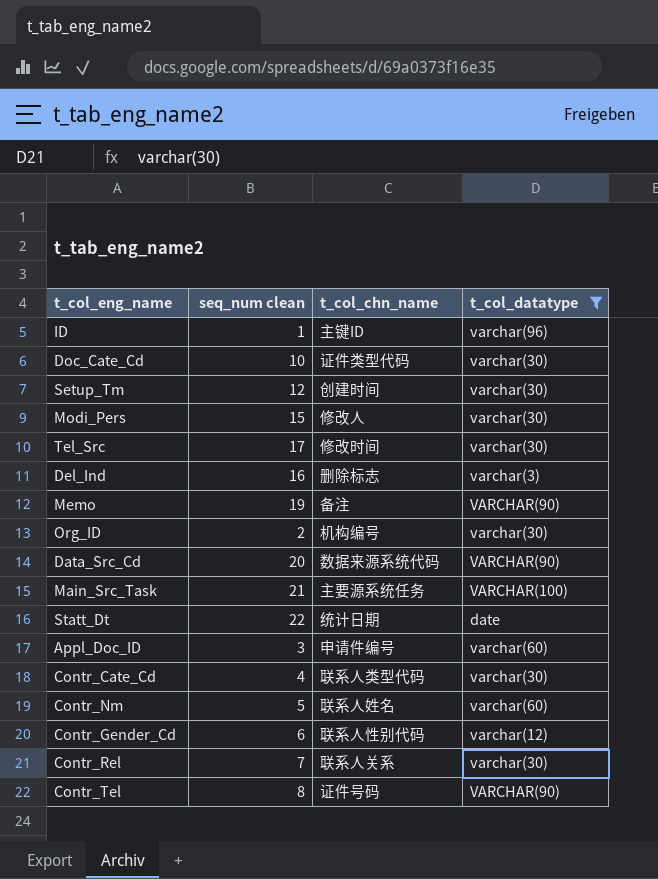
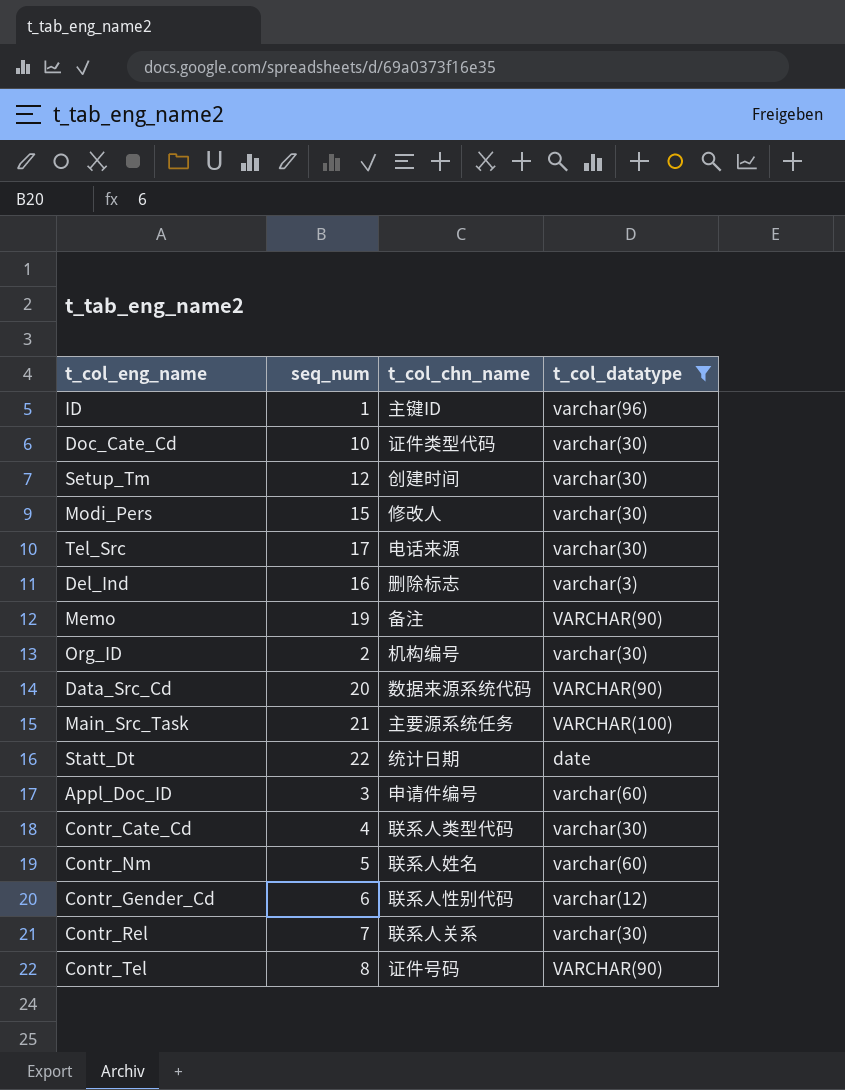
column name: seq_num clean -> seq_num
Tel_Src | t_col_chn_name: 修改时间 -> 电话来源

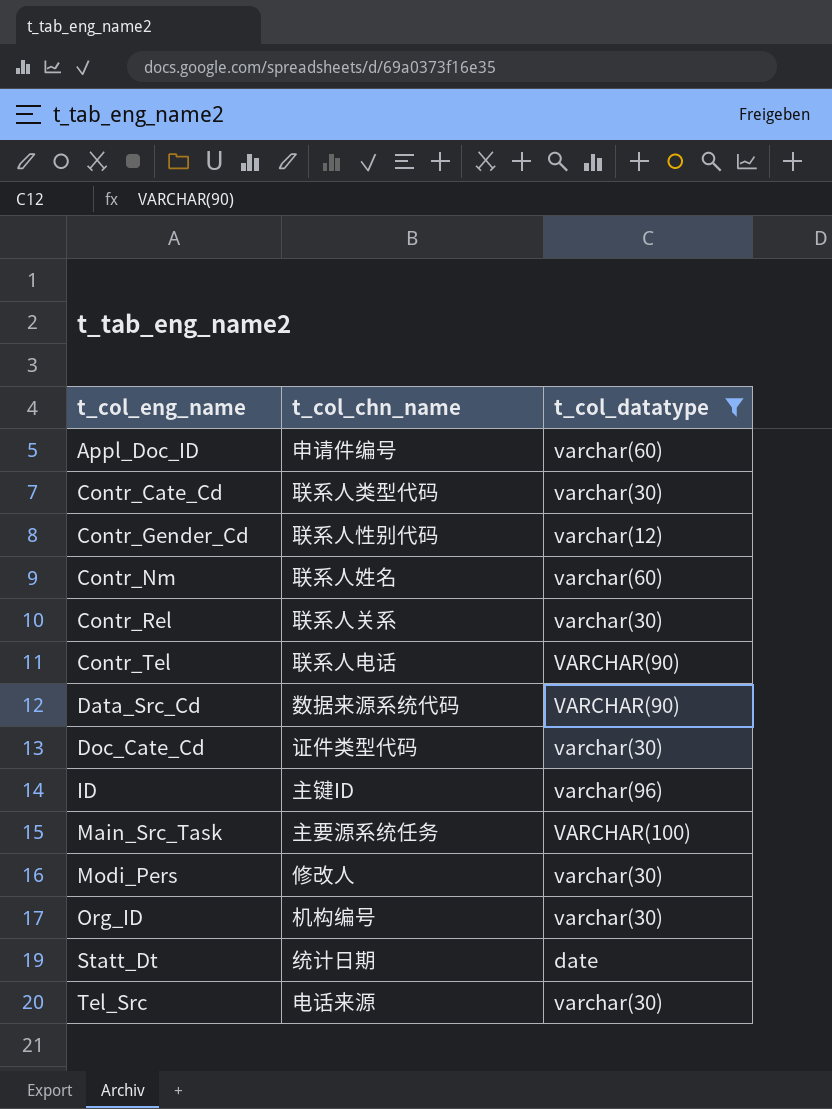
row order: none -> t_col_eng_name ascending
column seq_num | position: 2 -> none
row Setup_Tm: 12 | 创建时间 | varchar(30) -> none
row Del_Ind: 16 | 删除标志 | varchar(3) -> none
row Memo: 19 | 备注 | VARCHAR(90) -> none
Contr_Tel | t_col_chn_name: 证件号码 -> 联系人电话

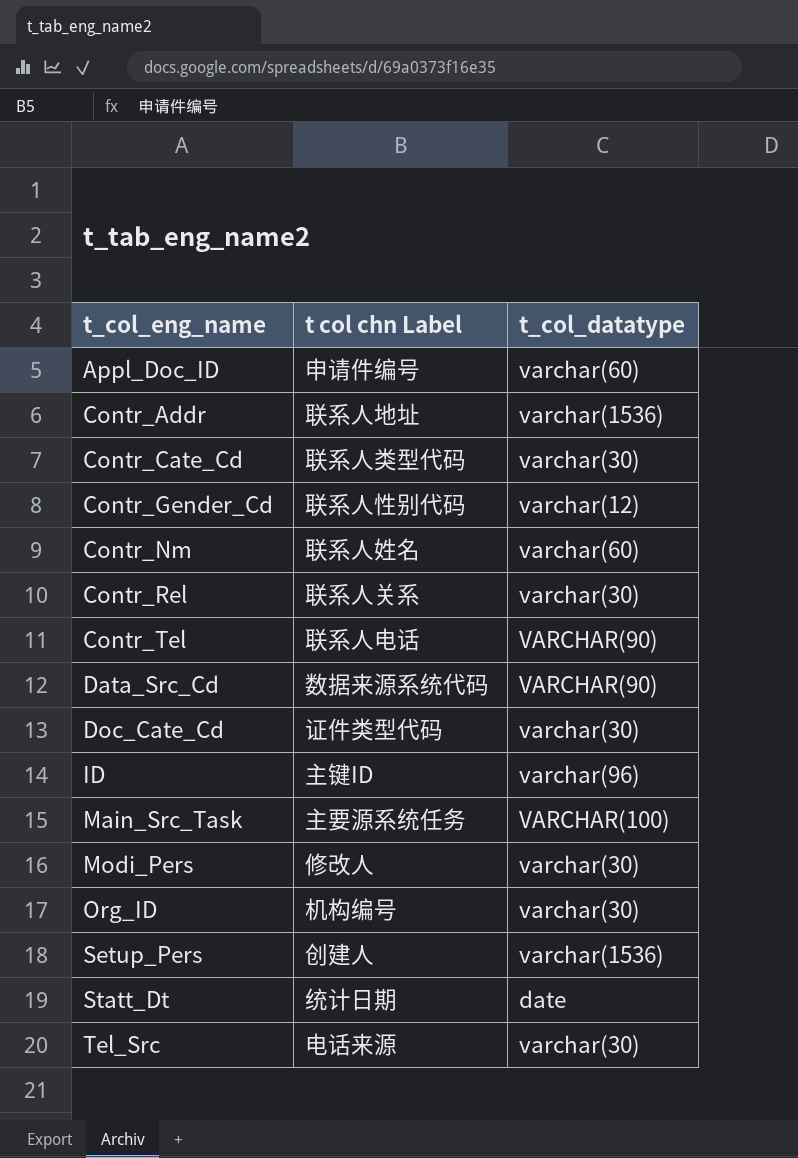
filter: t_col_datatype != varchar(1536) -> none
column name: t_col_chn_name -> t col chn Label

